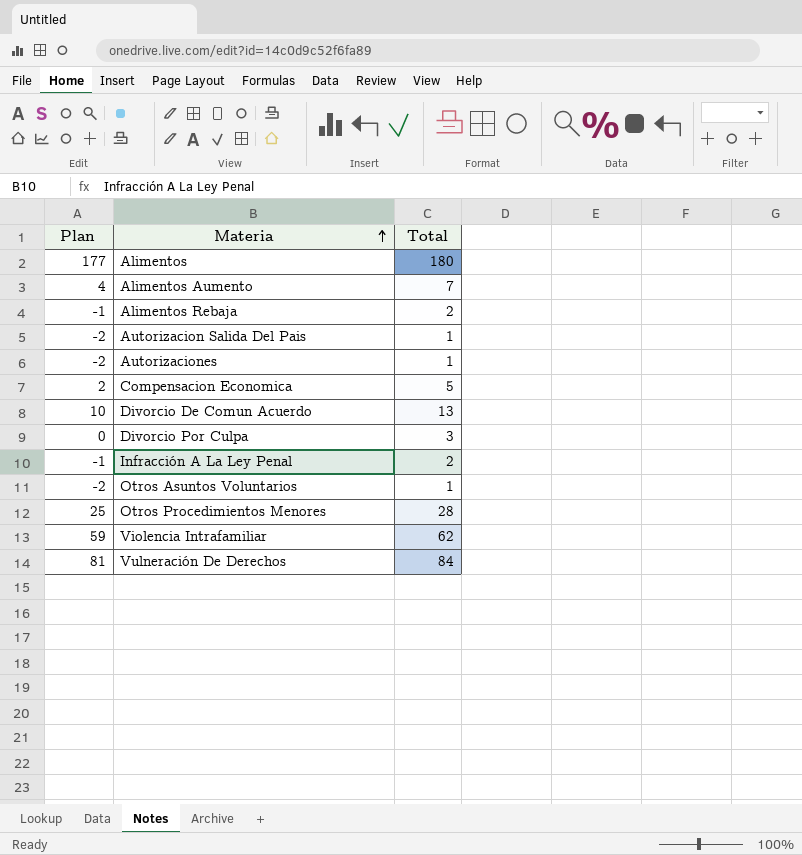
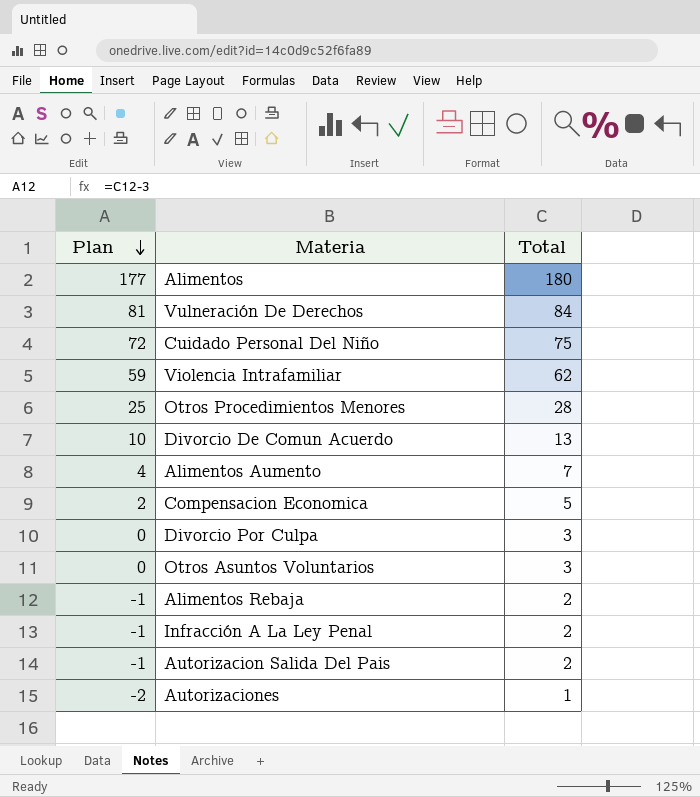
row order: Materia ascending -> Plan descending
row Cuidado Personal Del Niño: none -> 72 | 75
Otros Asuntos Voluntarios | Plan: -2 -> 0
Otros Asuntos Voluntarios | Total: 1 -> 3
Autorizacion Salida Del Pais | Plan: -2 -> -1
Autorizacion Salida Del Pais | Total: 1 -> 2

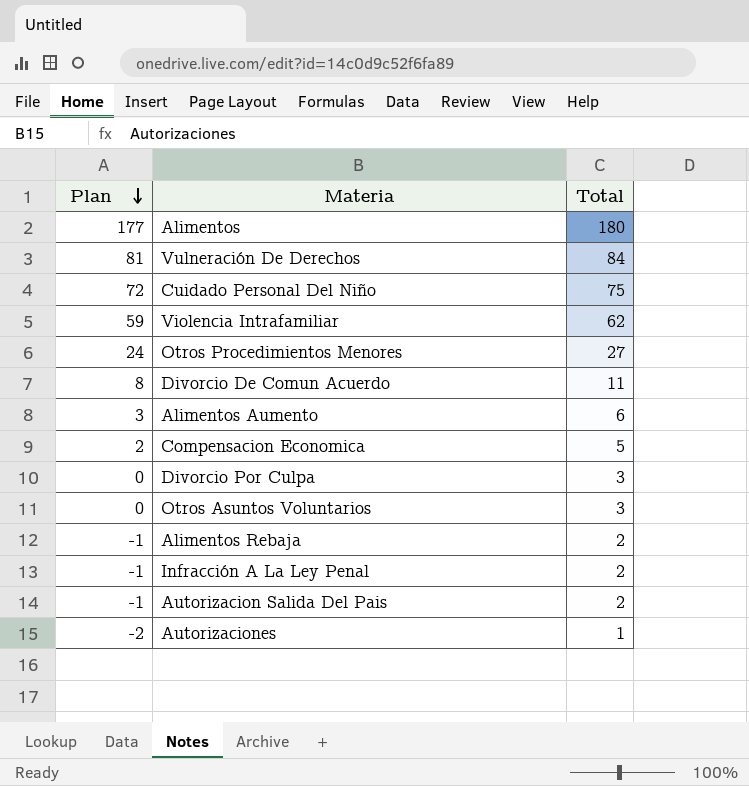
Otros Procedimientos Menores | Plan: 25 -> 24
Otros Procedimientos Menores | Total: 28 -> 27
Divorcio De Comun Acuerdo | Plan: 10 -> 8
Divorcio De Comun Acuerdo | Total: 13 -> 11
Alimentos Aumento | Plan: 4 -> 3
Alimentos Aumento | Total: 7 -> 6

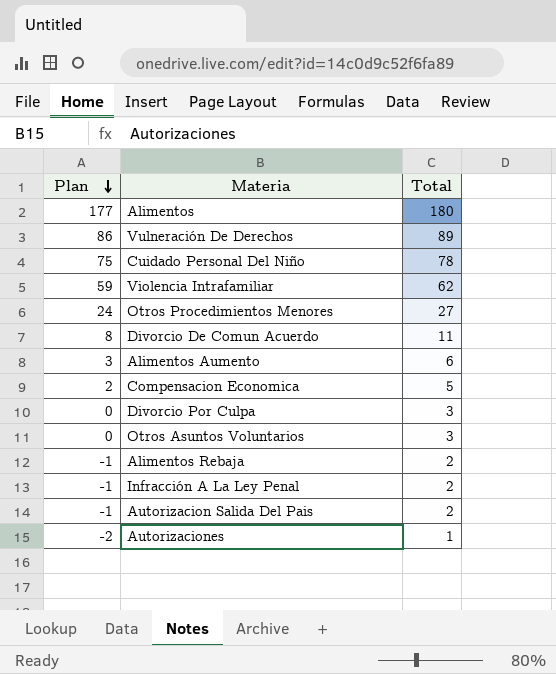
Vulneración De Derechos | Plan: 81 -> 86
Vulneración De Derechos | Total: 84 -> 89
Cuidado Personal Del Niño | Plan: 72 -> 75
Cuidado Personal Del Niño | Total: 75 -> 78

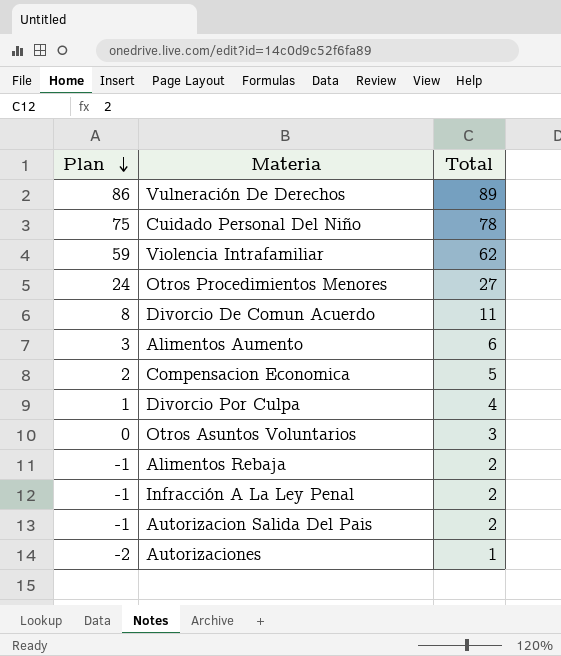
row Alimentos: 177 | 180 -> none
Divorcio Por Culpa | Plan: 0 -> 1
Divorcio Por Culpa | Total: 3 -> 4

